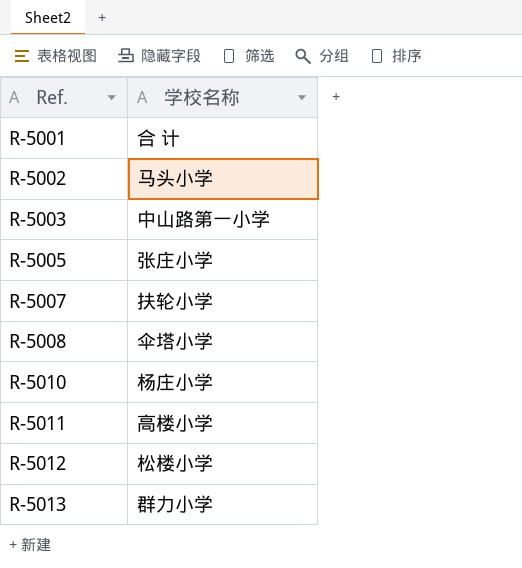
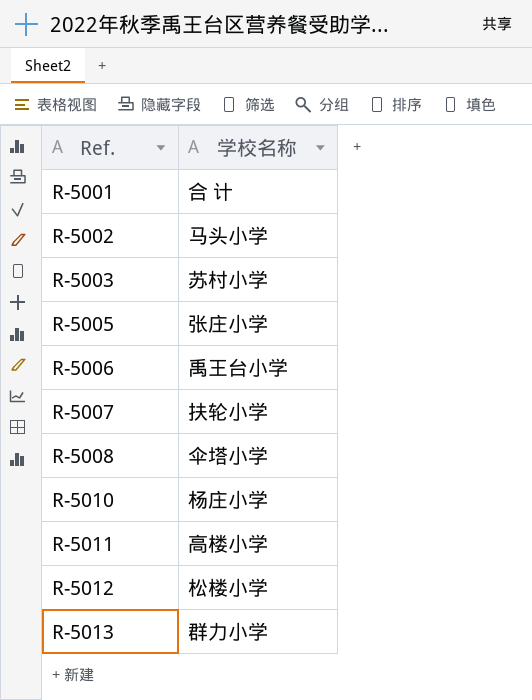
R-5003 | 学校名称: 中山路第一小学 -> 苏村小学
row R-5006: none -> 禹王台小学

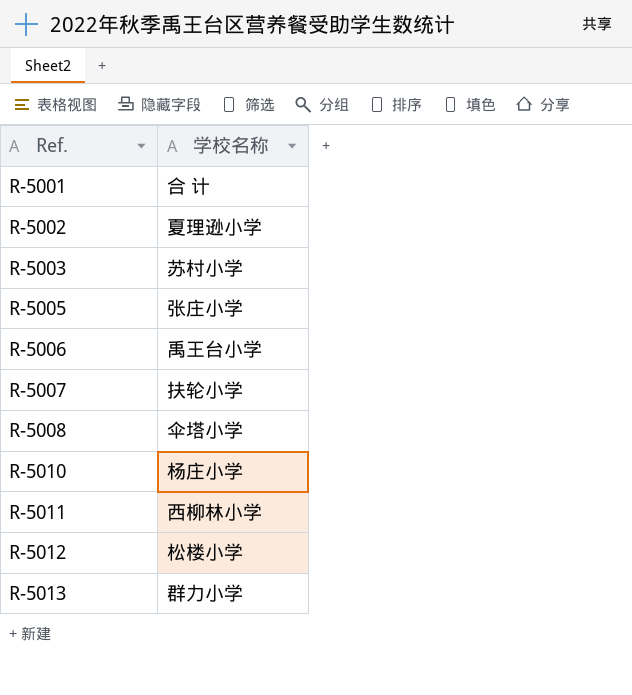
R-5002 | 学校名称: 马头小学 -> 夏理逊小学
R-5011 | 学校名称: 高楼小学 -> 西柳林小学

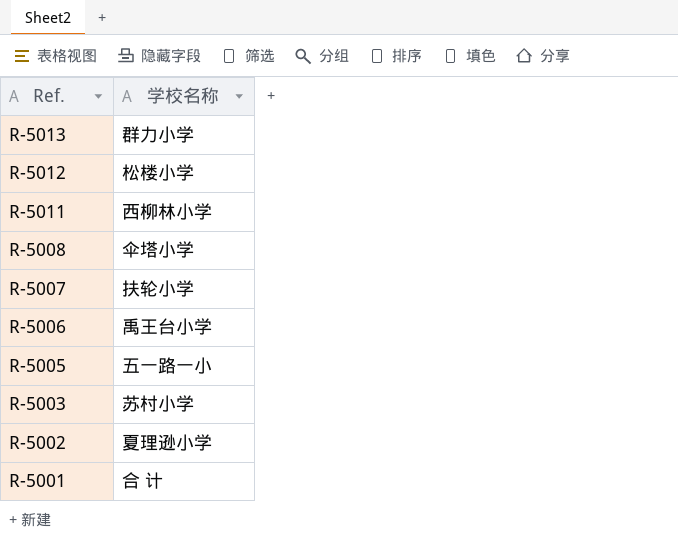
row order: Ref. ascending -> Ref. descending
row R-5010: 杨庄小学 -> none
R-5005 | 学校名称: 张庄小学 -> 五一路一小

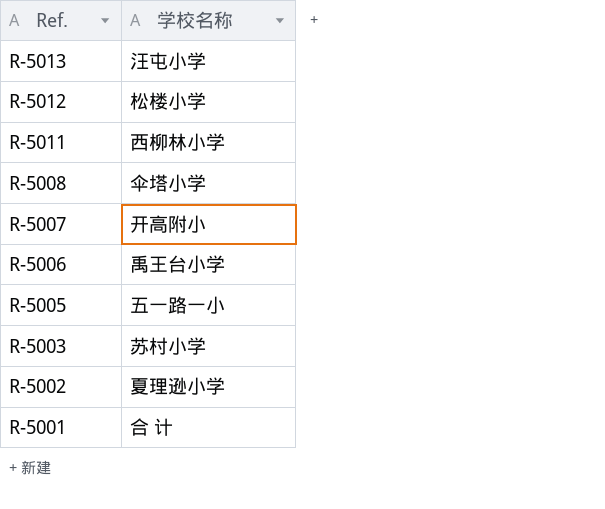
R-5013 | 学校名称: 群力小学 -> 汪屯小学
R-5007 | 学校名称: 扶轮小学 -> 开高附小

